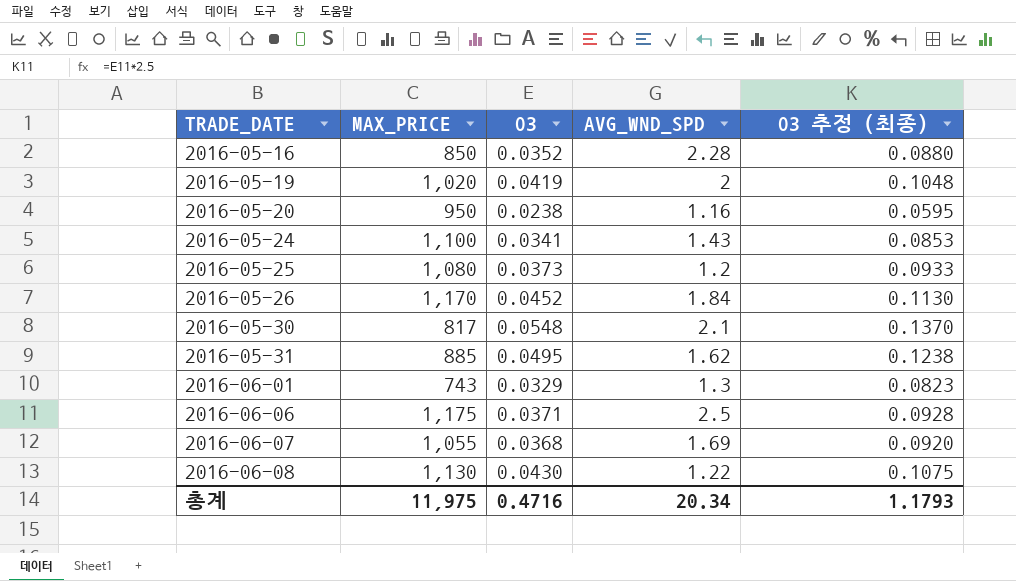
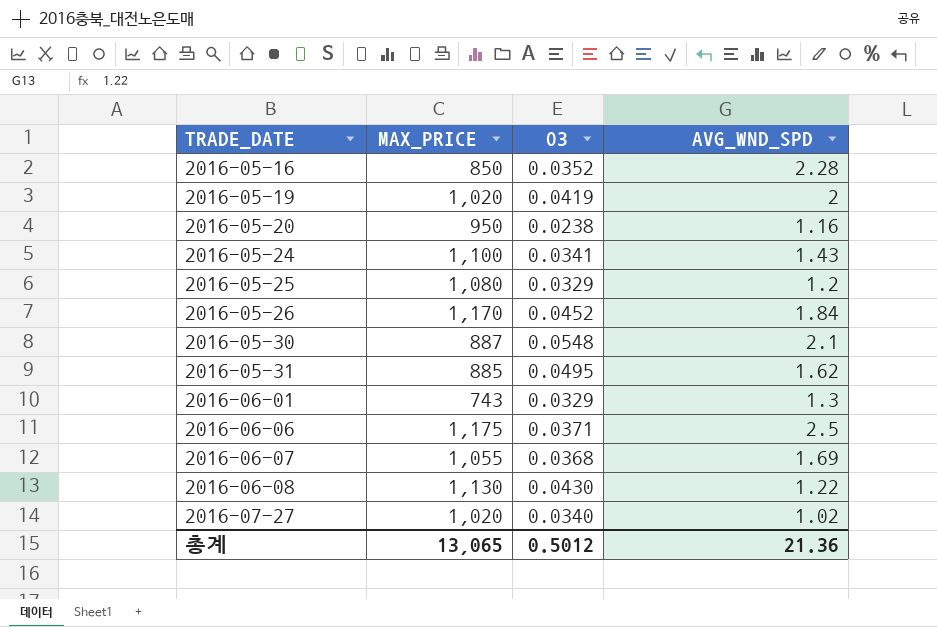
column O3 추정 (최종) | formula: [O3] * 2.5 -> none
2016-05-25 | O3: 0.0373 -> 0.0329
2016-05-30 | MAX_PRICE: 817 -> 887
row 2016-07-27: none -> 1,020 | 0.0340 | 1.02
총계 | MAX_PRICE: 11,975 -> 13,065
총계 | O3: 0.4716 -> 0.5012
총계 | AVG_WND_SPD: 20.34 -> 21.36

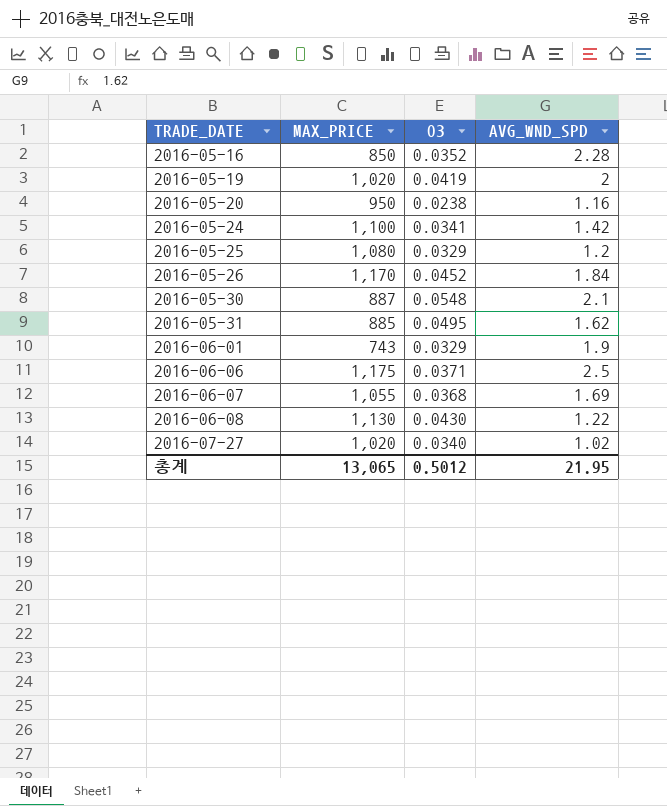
2016-05-24 | AVG_WND_SPD: 1.43 -> 1.42
2016-06-01 | AVG_WND_SPD: 1.3 -> 1.9
총계 | AVG_WND_SPD: 21.36 -> 21.95

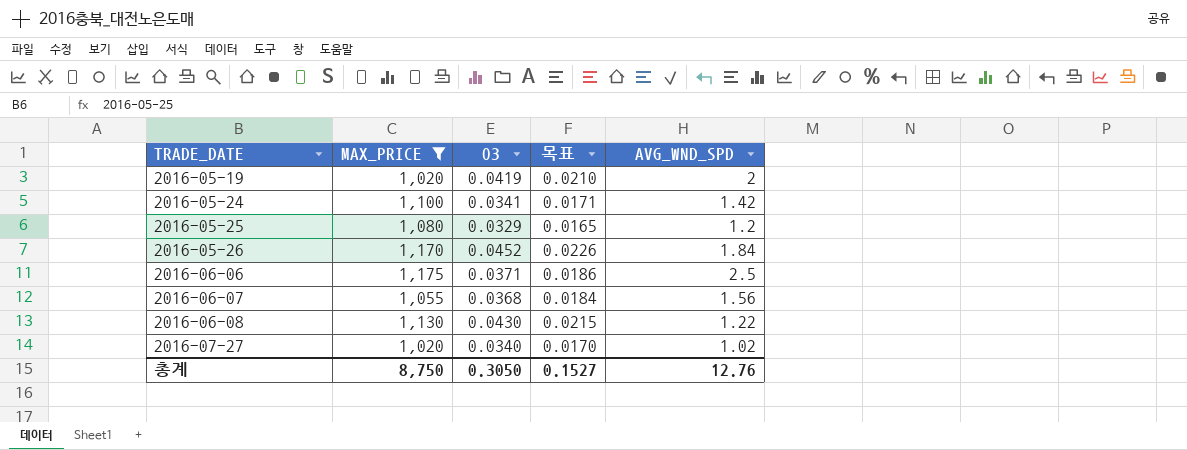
filter: none -> MAX_PRICE >= 1,020
column 목표 | formula: none -> [O3] * 0.5
2016-06-07 | AVG_WND_SPD: 1.69 -> 1.56
총계 | MAX_PRICE: 13,065 -> 8,750
총계 | O3: 0.5012 -> 0.3050
총계 | AVG_WND_SPD: 21.95 -> 12.76

